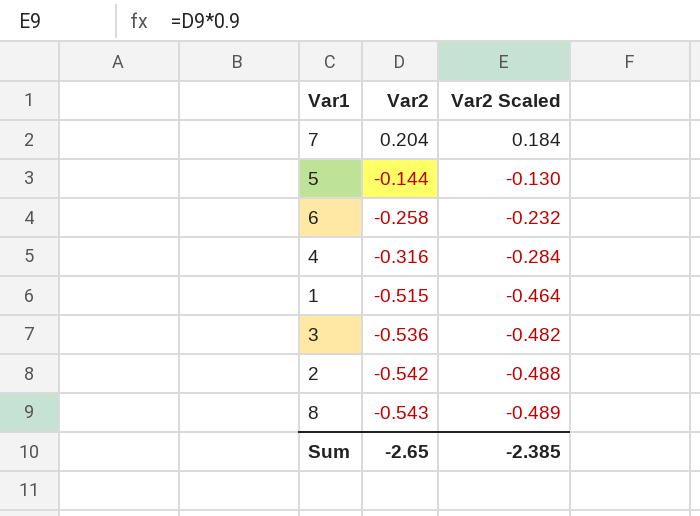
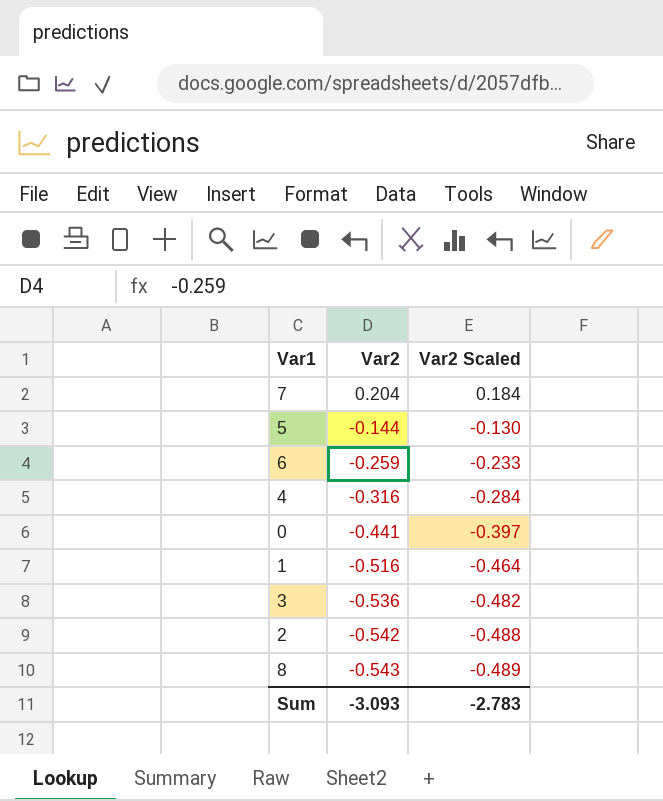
6 | Var2: -0.258 -> -0.259
6 | Var2 Scaled: -0.232 -> -0.233
row 0: none -> -0.441 | -0.397
1 | Var2: -0.515 -> -0.516
Sum | Var2: -2.65 -> -3.093
Sum | Var2 Scaled: -2.385 -> -2.783

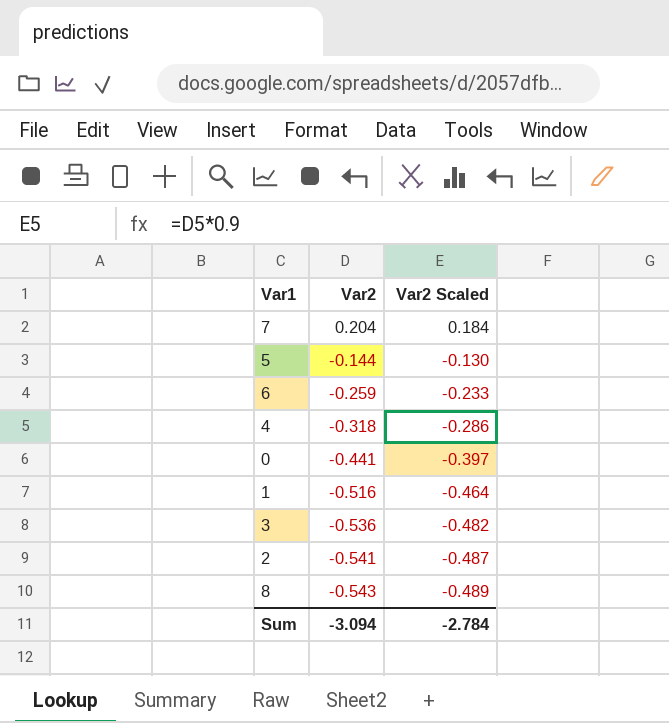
4 | Var2: -0.316 -> -0.318
4 | Var2 Scaled: -0.284 -> -0.286
2 | Var2: -0.542 -> -0.541
2 | Var2 Scaled: -0.488 -> -0.487
Sum | Var2: -3.093 -> -3.094
Sum | Var2 Scaled: -2.783 -> -2.784

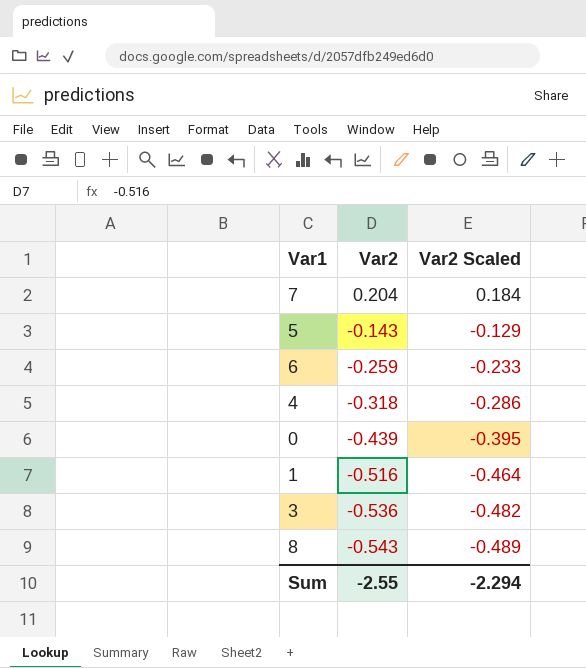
row 2: -0.541 | -0.487 -> none
5 | Var2: -0.144 -> -0.143
5 | Var2 Scaled: -0.130 -> -0.129
0 | Var2: -0.441 -> -0.439
0 | Var2 Scaled: -0.397 -> -0.395
Sum | Var2: -3.094 -> -2.55
Sum | Var2 Scaled: -2.784 -> -2.294

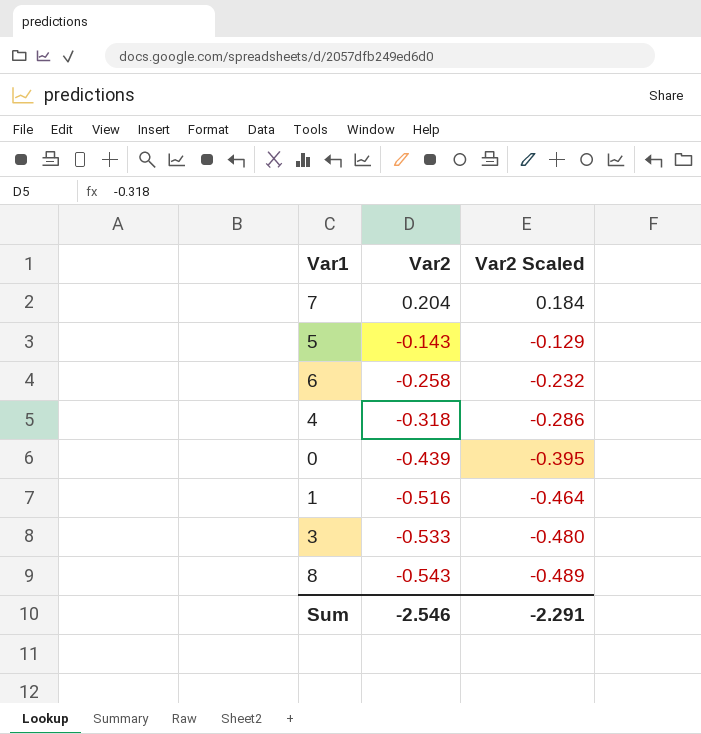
6 | Var2: -0.259 -> -0.258
6 | Var2 Scaled: -0.233 -> -0.232
3 | Var2: -0.536 -> -0.533
3 | Var2 Scaled: -0.482 -> -0.480
Sum | Var2: -2.55 -> -2.546
Sum | Var2 Scaled: -2.294 -> -2.291

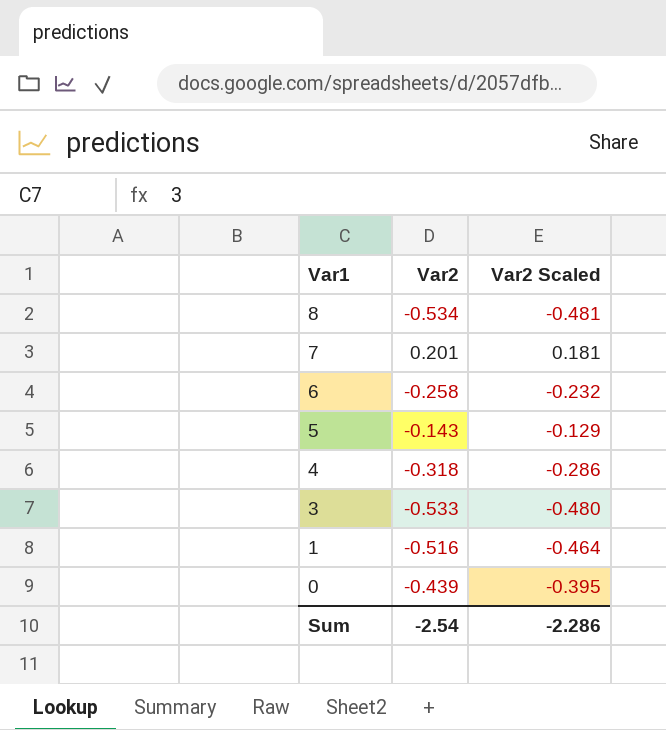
row order: Var2 descending -> Var1 descending
8 | Var2: -0.543 -> -0.534
8 | Var2 Scaled: -0.489 -> -0.481
7 | Var2: 0.204 -> 0.201
7 | Var2 Scaled: 0.184 -> 0.181
Sum | Var2: -2.546 -> -2.54
Sum | Var2 Scaled: -2.291 -> -2.286

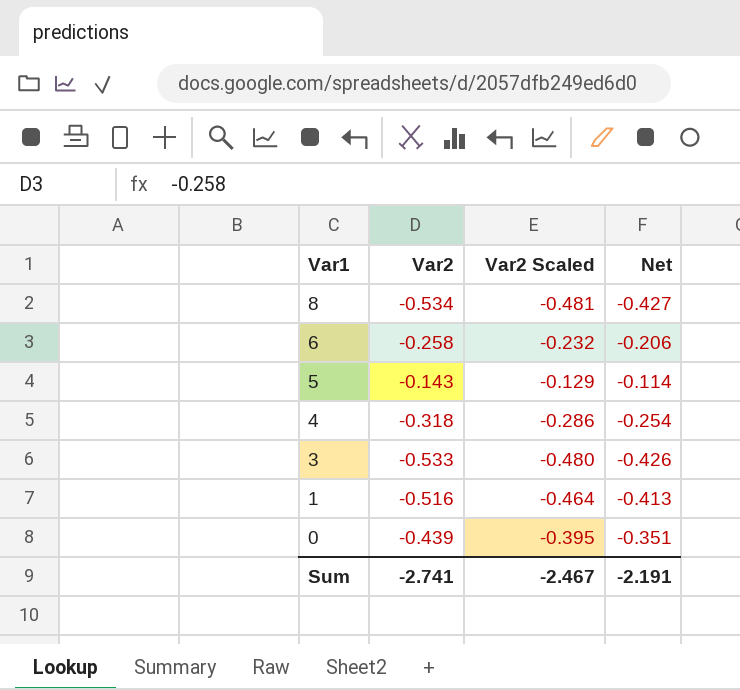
column Net | formula: none -> [Var2] * 0.8
row 7: 0.201 | 0.181 -> none
Sum | Var2: -2.54 -> -2.741
Sum | Var2 Scaled: -2.286 -> -2.467

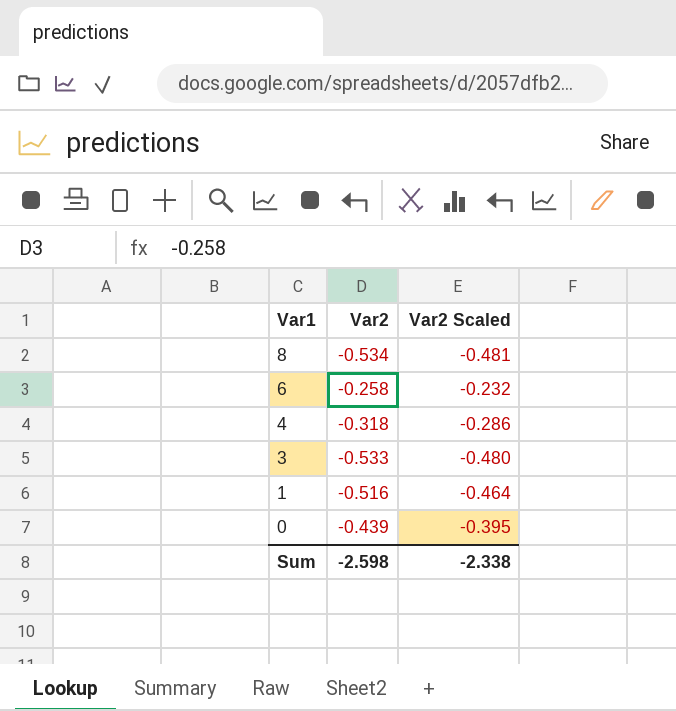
column Net | formula: [Var2] * 0.8 -> none
row 5: -0.143 | -0.129 | -0.114 -> none
Sum | Var2: -2.741 -> -2.598
Sum | Var2 Scaled: -2.467 -> -2.338

